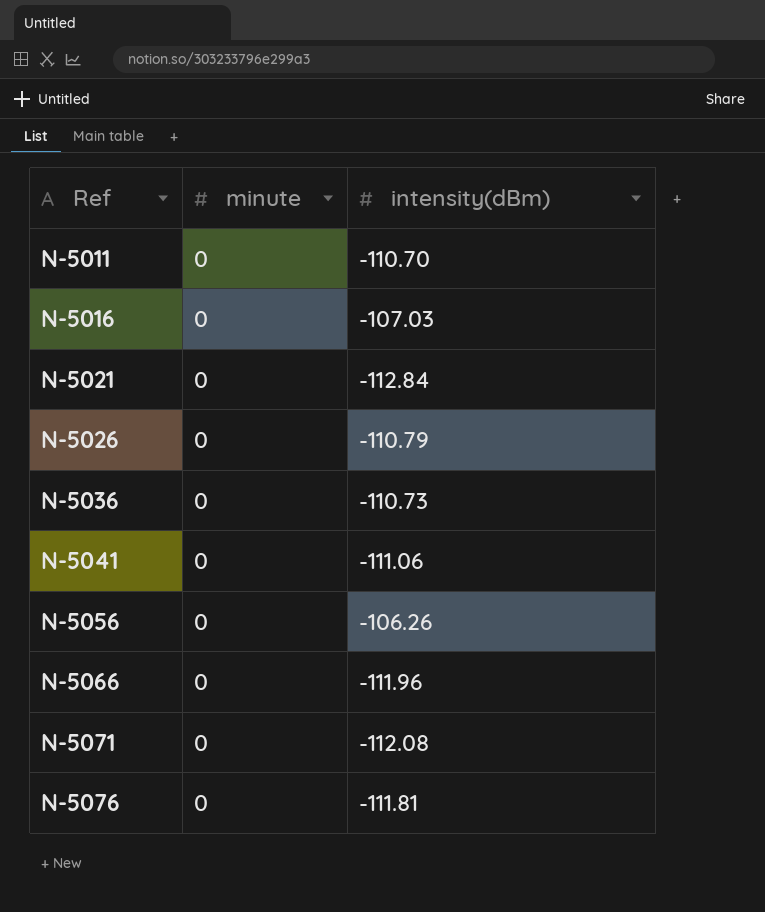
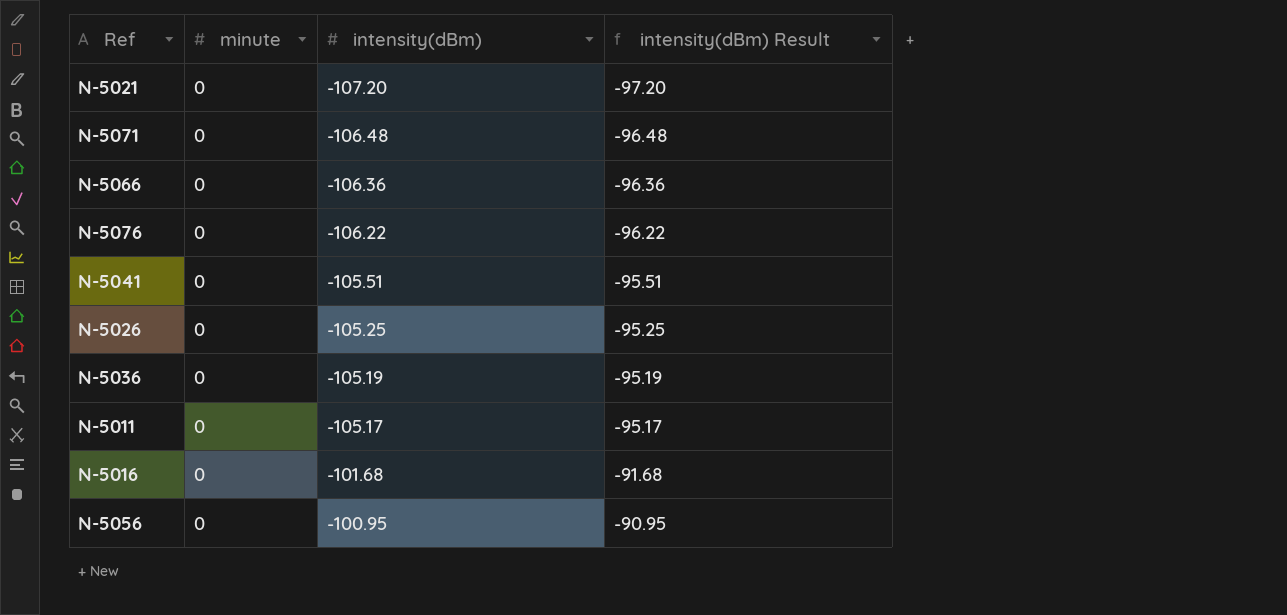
row order: Ref ascending -> intensity(dBm) ascending
column intensity(dBm) Result | formula: none -> [intensity(dBm)] + 10
N-5021 | intensity(dBm): -112.84 -> -107.20
N-5071 | intensity(dBm): -112.08 -> -106.48
N-5066 | intensity(dBm): -111.96 -> -106.36
N-5076 | intensity(dBm): -111.81 -> -106.22
N-5041 | intensity(dBm): -111.06 -> -105.51
N-5026 | intensity(dBm): -110.79 -> -105.25
N-5036 | intensity(dBm): -110.73 -> -105.19
N-5011 | intensity(dBm): -110.70 -> -105.17
N-5016 | intensity(dBm): -107.03 -> -101.68
N-5056 | intensity(dBm): -106.26 -> -100.95

